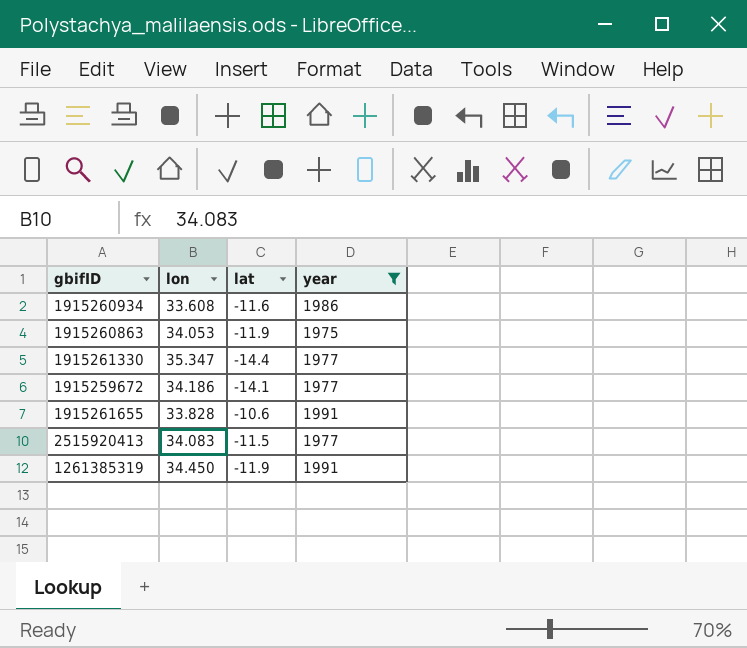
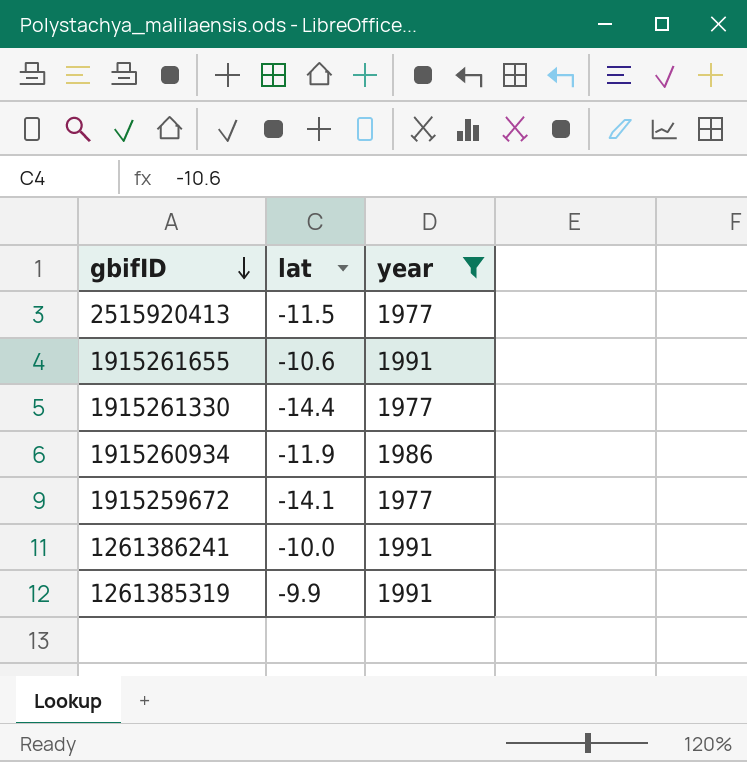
row order: none -> gbifID descending
column lon | position: 2 -> none
row 1915260863: 34.053 | -11.9 | 1975 -> none
1915260934 | lat: -11.6 -> -11.9
row 1261386241: none -> -10.0 | 1991
1261385319 | lat: -11.9 -> -9.9

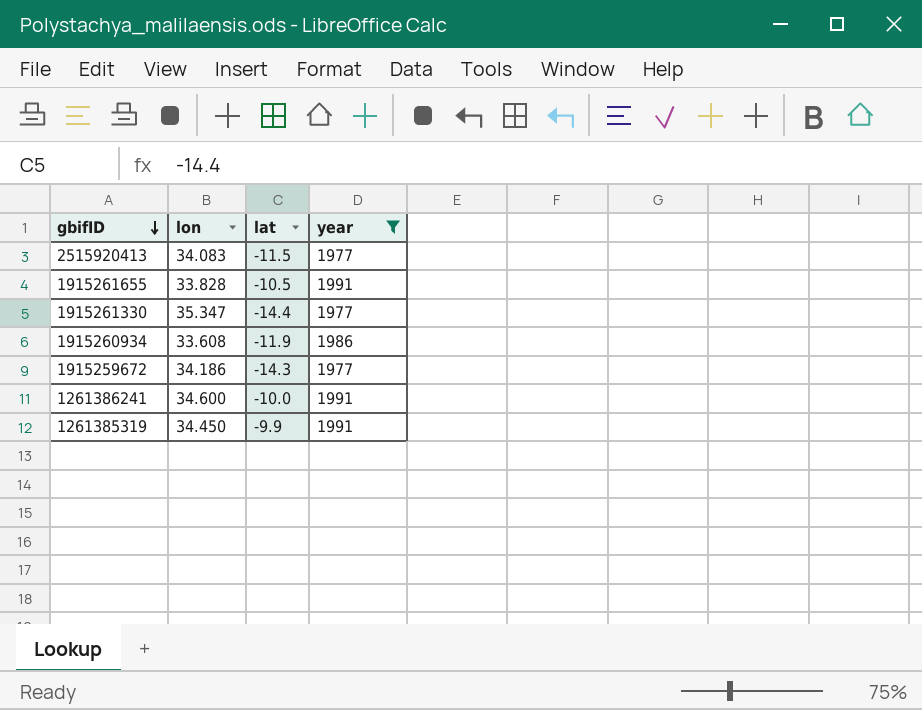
column lon | position: none -> 2
1915261655 | lat: -10.6 -> -10.5
1915259672 | lat: -14.1 -> -14.3

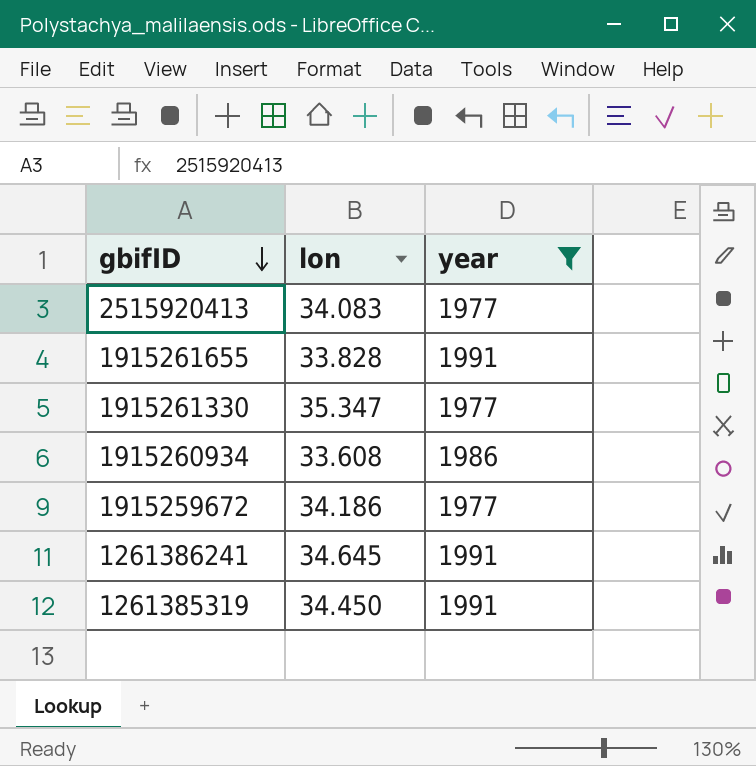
column lat | position: 3 -> none
1261386241 | lon: 34.600 -> 34.645

